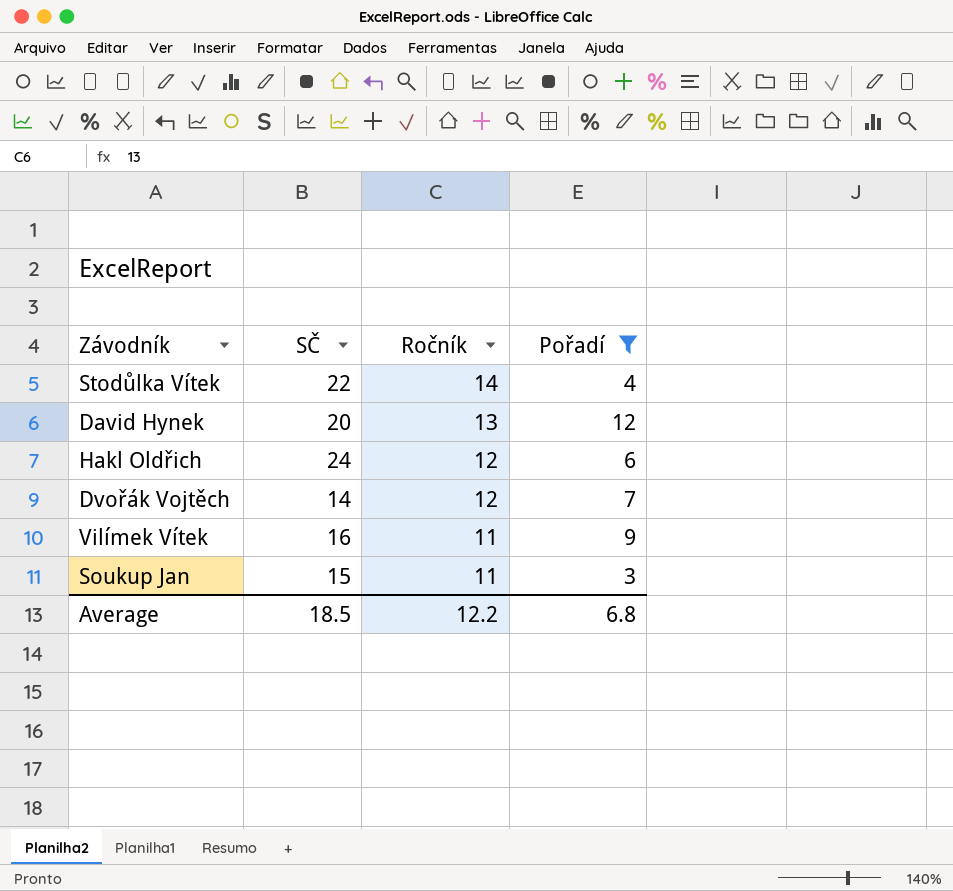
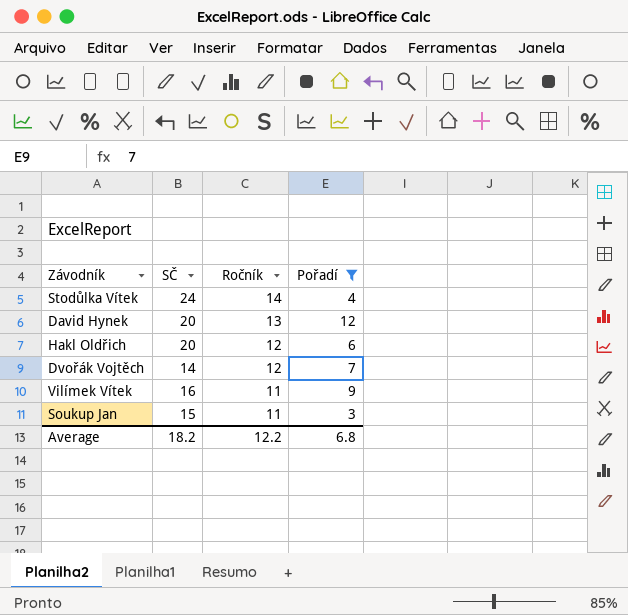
Stodůlka Vítek | SČ: 22 -> 24
Hakl Oldřich | SČ: 24 -> 20
Average | SČ: 18.5 -> 18.2

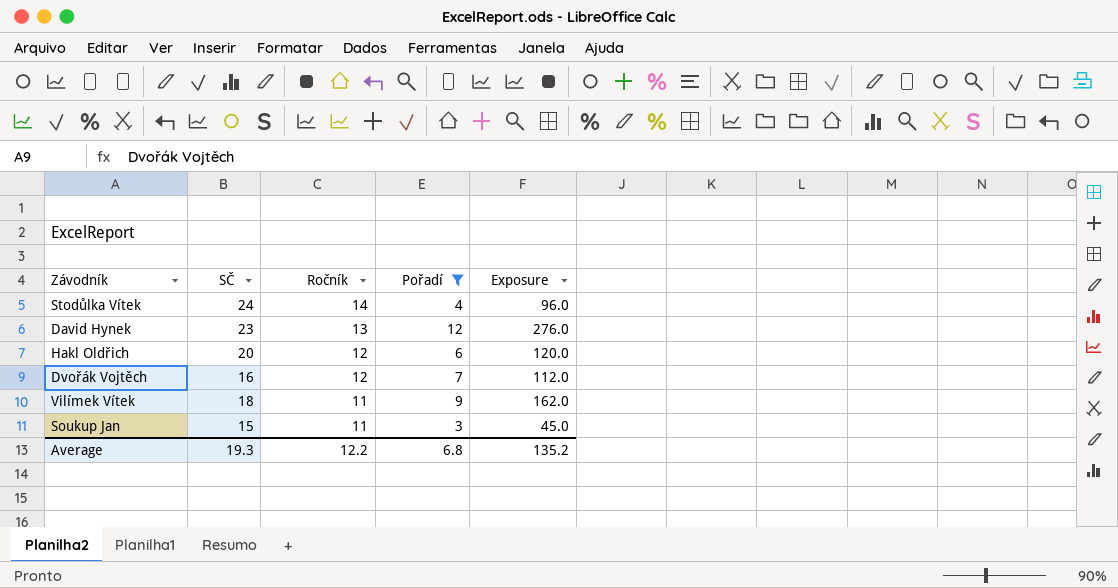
column Exposure | formula: none -> [SČ] * [Pořadí]
David Hynek | SČ: 20 -> 23
Dvořák Vojtěch | SČ: 14 -> 16
Vilímek Vítek | SČ: 16 -> 18
Average | SČ: 18.2 -> 19.3

